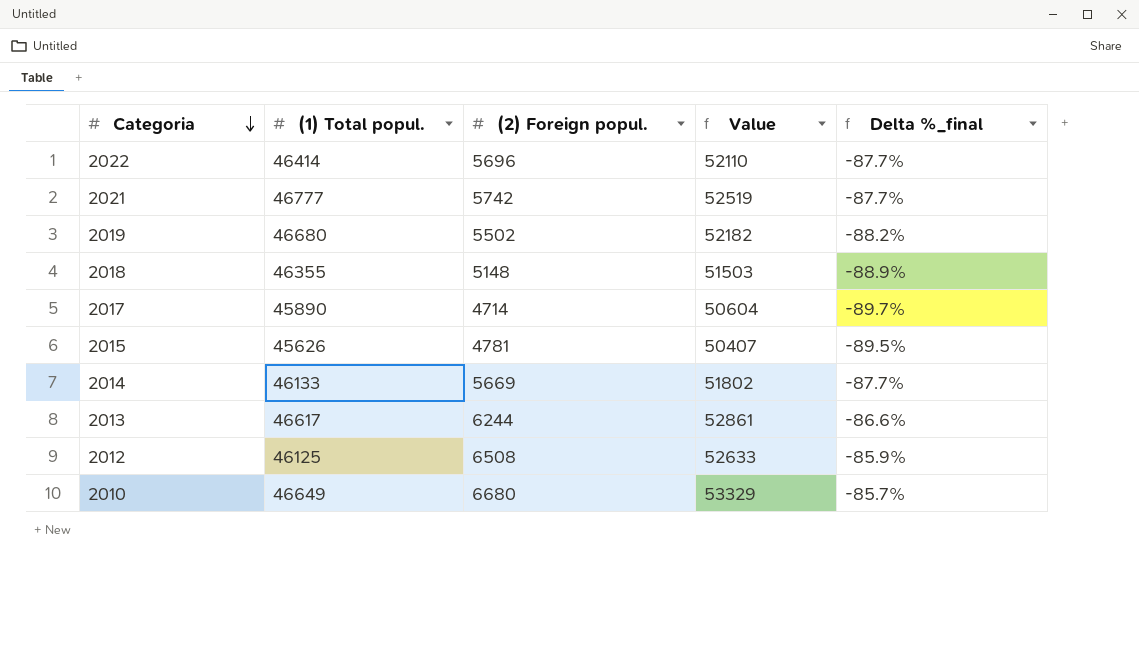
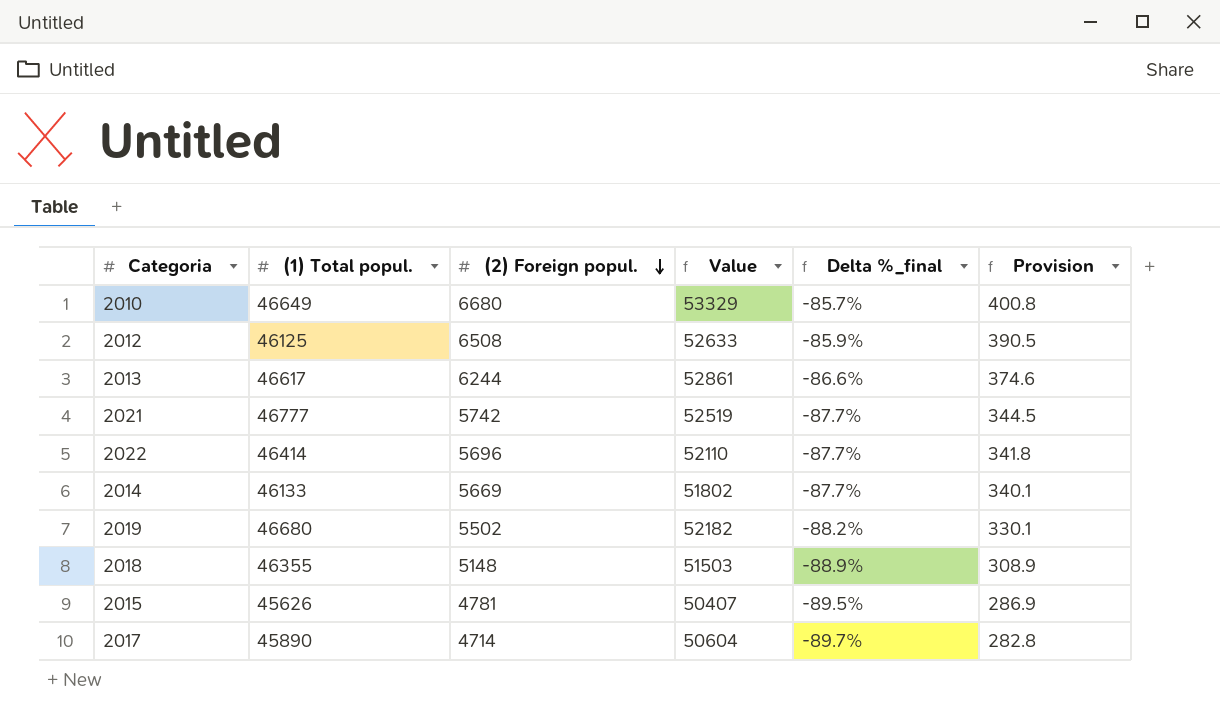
row order: Categoria descending -> (2) Foreign popul. descending
column Provision | formula: none -> [(2) Foreign popul.] * 0.06

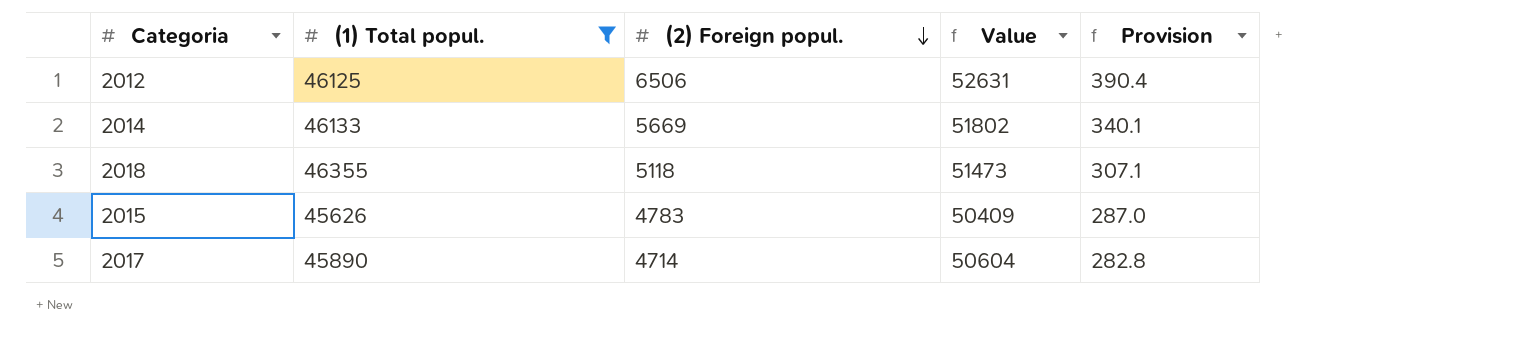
filter: none -> (1) Total popul. <= 46355
column Delta %_final | formula: ([(2) Foreign popul.] - [(1) Total popul.]) / [(1) Total popul.] -> none
2012 | (2) Foreign popul.: 6508 -> 6506
2012 | Value: 52633 -> 52631
2012 | Provision: 390.5 -> 390.4
2018 | (2) Foreign popul.: 5148 -> 5118
2018 | Value: 51503 -> 51473
2018 | Provision: 308.9 -> 307.1
2015 | (2) Foreign popul.: 4781 -> 4783
2015 | Value: 50407 -> 50409
2015 | Provision: 286.9 -> 287.0

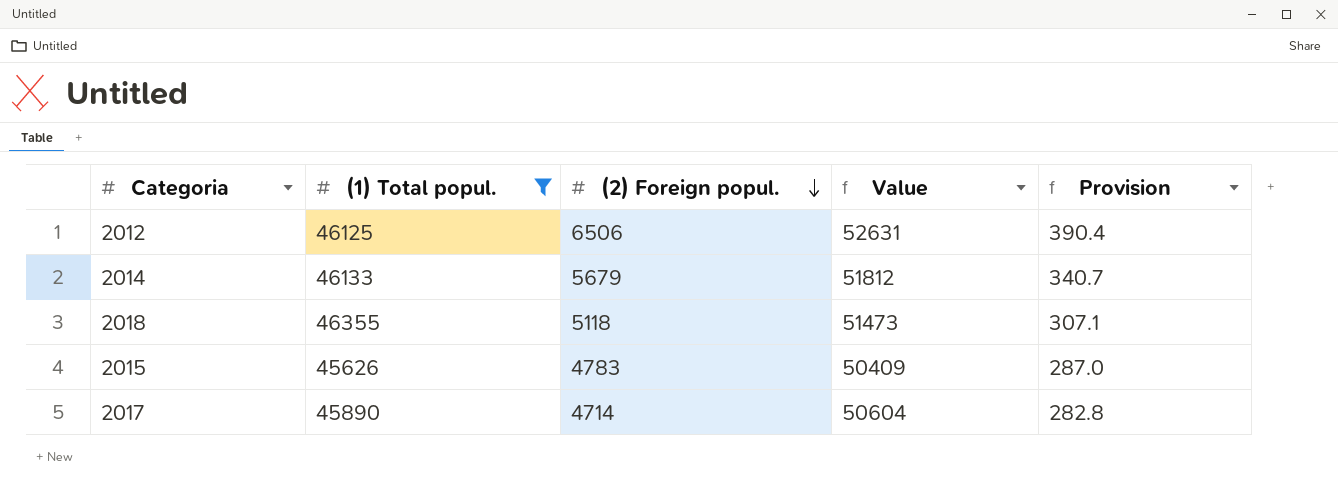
2014 | (2) Foreign popul.: 5669 -> 5679
2014 | Value: 51802 -> 51812
2014 | Provision: 340.1 -> 340.7

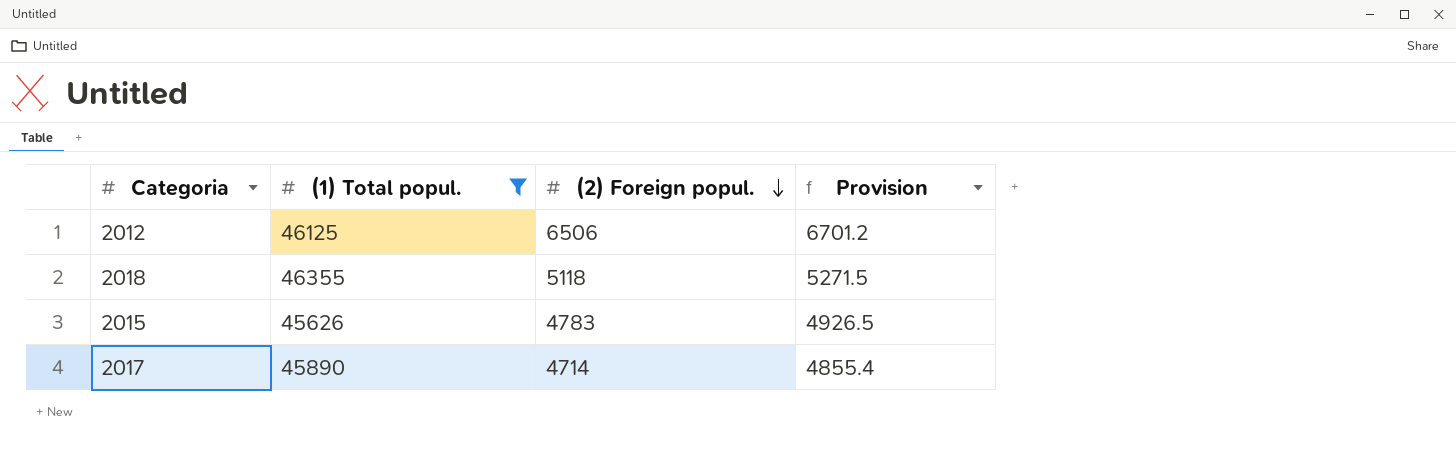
column Value | formula: [(1) Total popul.] + [(2) Foreign popul.] -> none
column Provision | formula: [(2) Foreign popul.] * 0.06 -> [(2) Foreign popul.] * 1.03
row 2014: 46133 | 5679 | 51812 | 340.7 -> none

